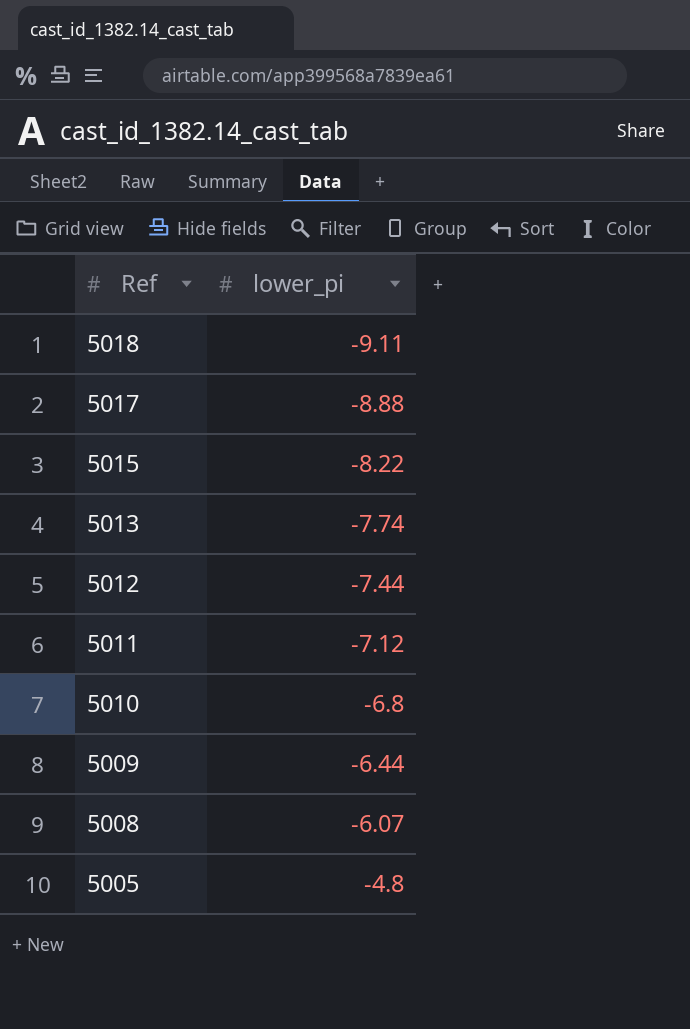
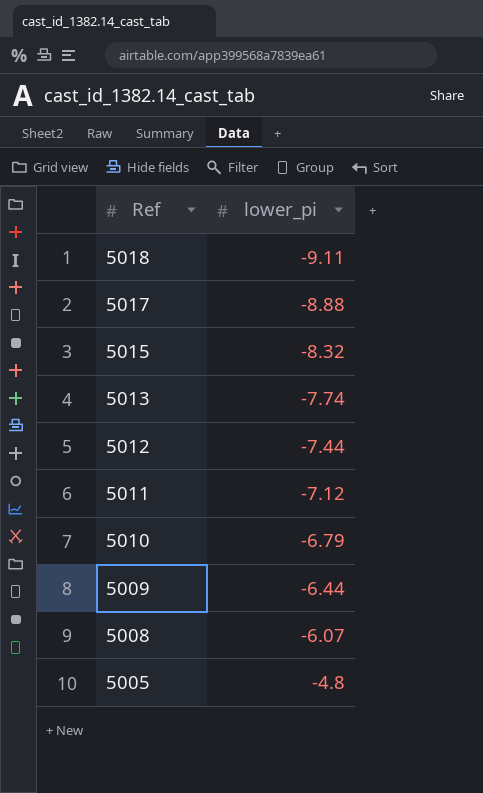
5015 | lower_pi: -8.22 -> -8.32
5010 | lower_pi: -6.8 -> -6.79

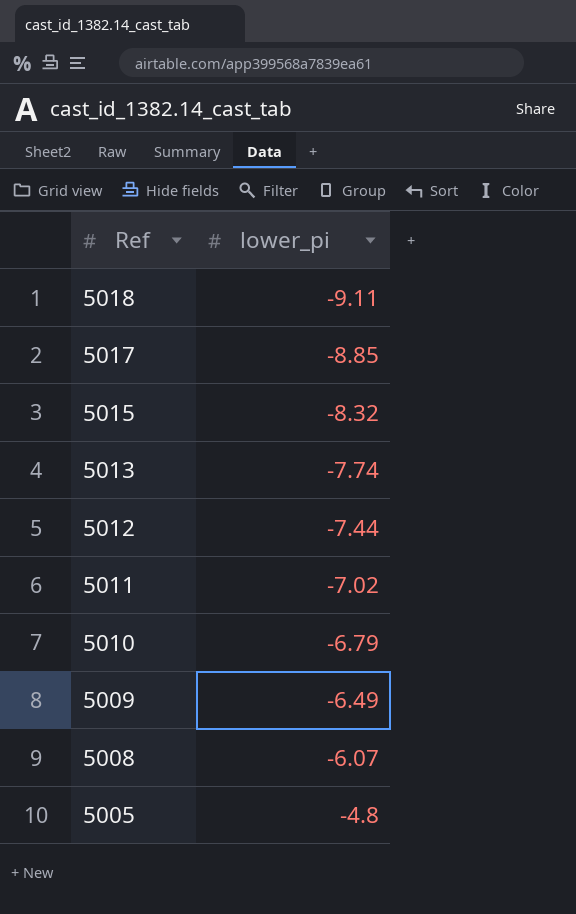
5017 | lower_pi: -8.88 -> -8.85
5011 | lower_pi: -7.12 -> -7.02
5009 | lower_pi: -6.44 -> -6.49

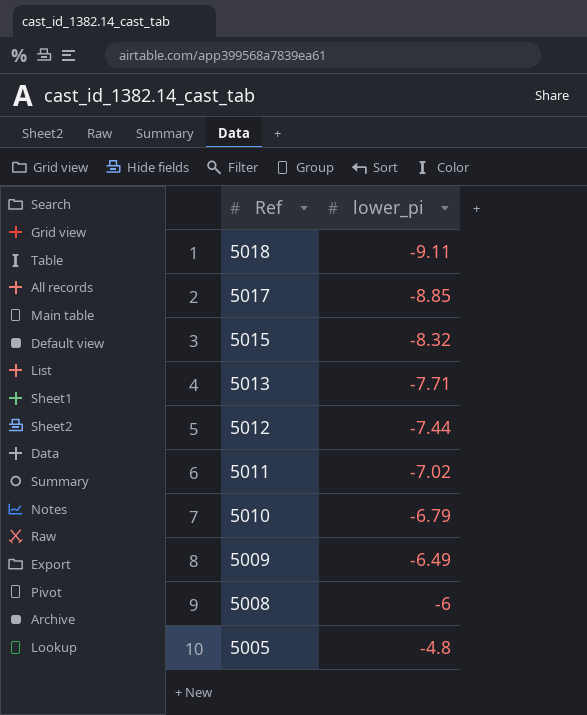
5013 | lower_pi: -7.74 -> -7.71
5008 | lower_pi: -6.07 -> -6

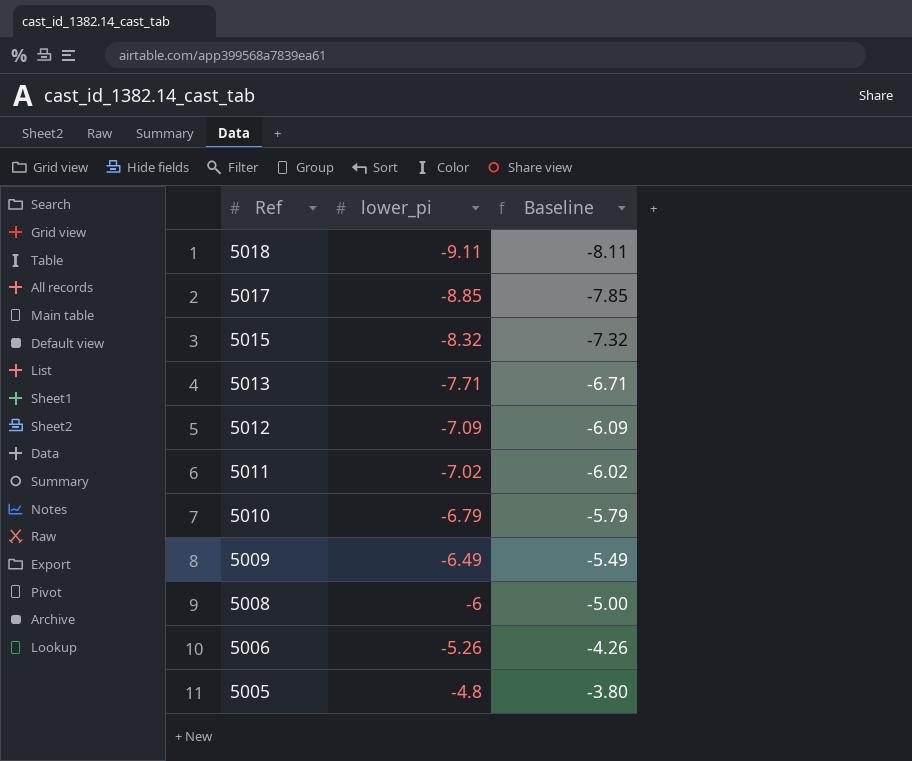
column Baseline | formula: none -> [lower_pi] + 1
5012 | lower_pi: -7.44 -> -7.09
row 5006: none -> -5.26 | -4.26

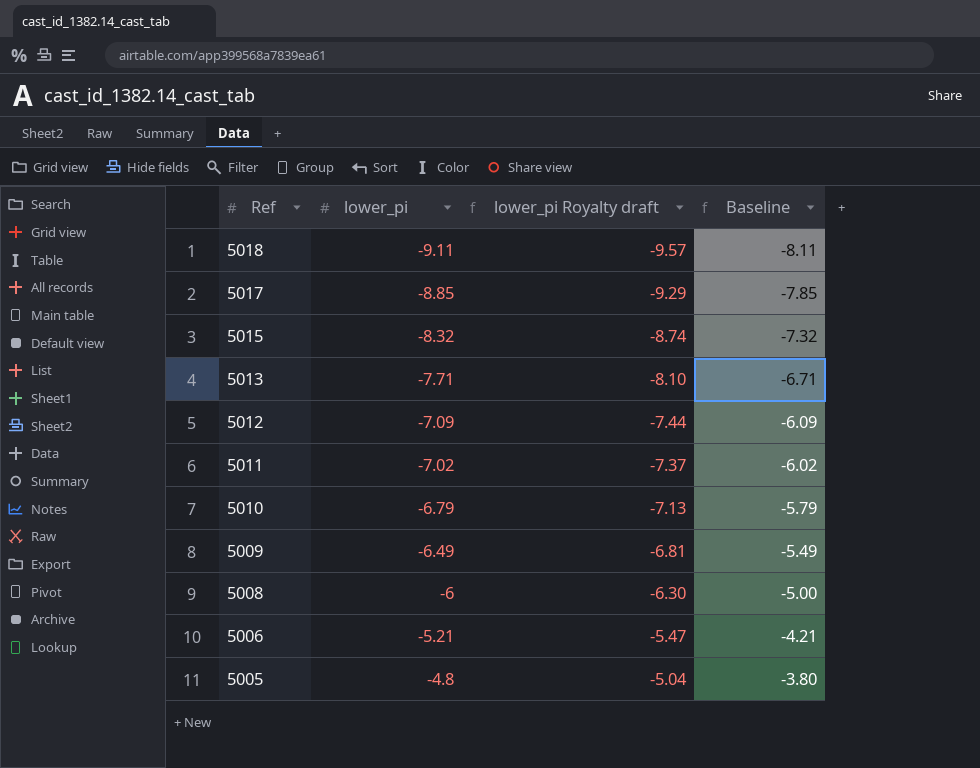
column lower_pi Royalty draft | formula: none -> [lower_pi] * 1.05
5006 | lower_pi: -5.26 -> -5.21
5006 | Baseline: -4.26 -> -4.21

